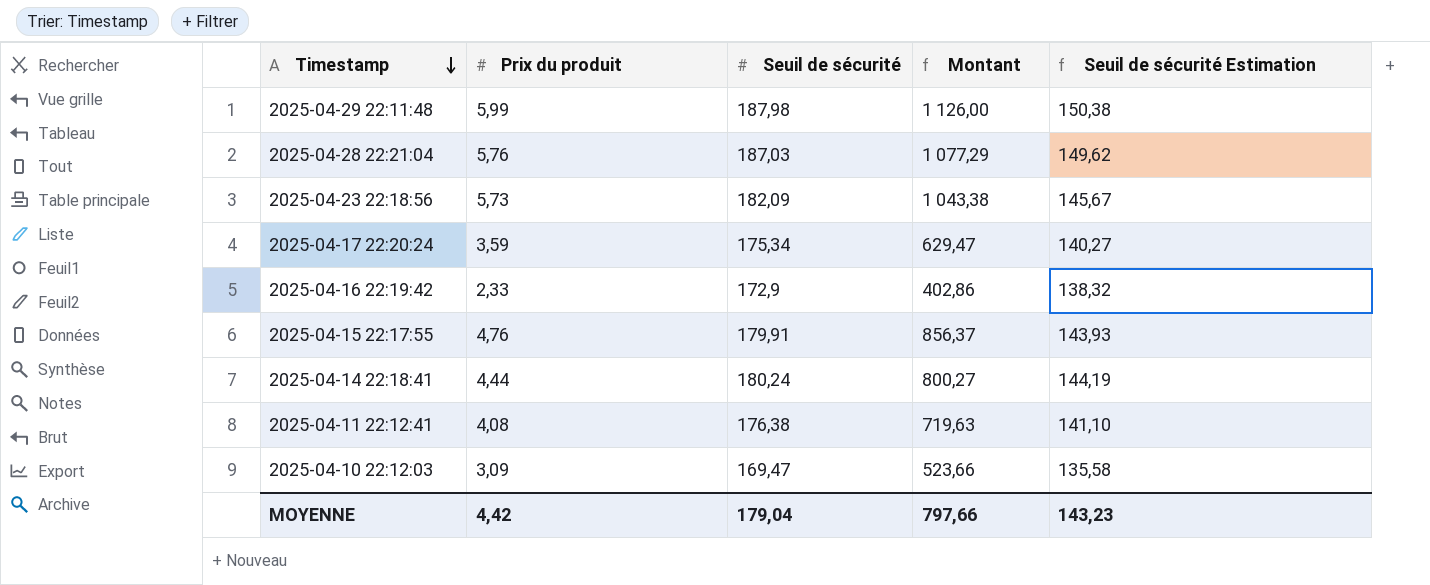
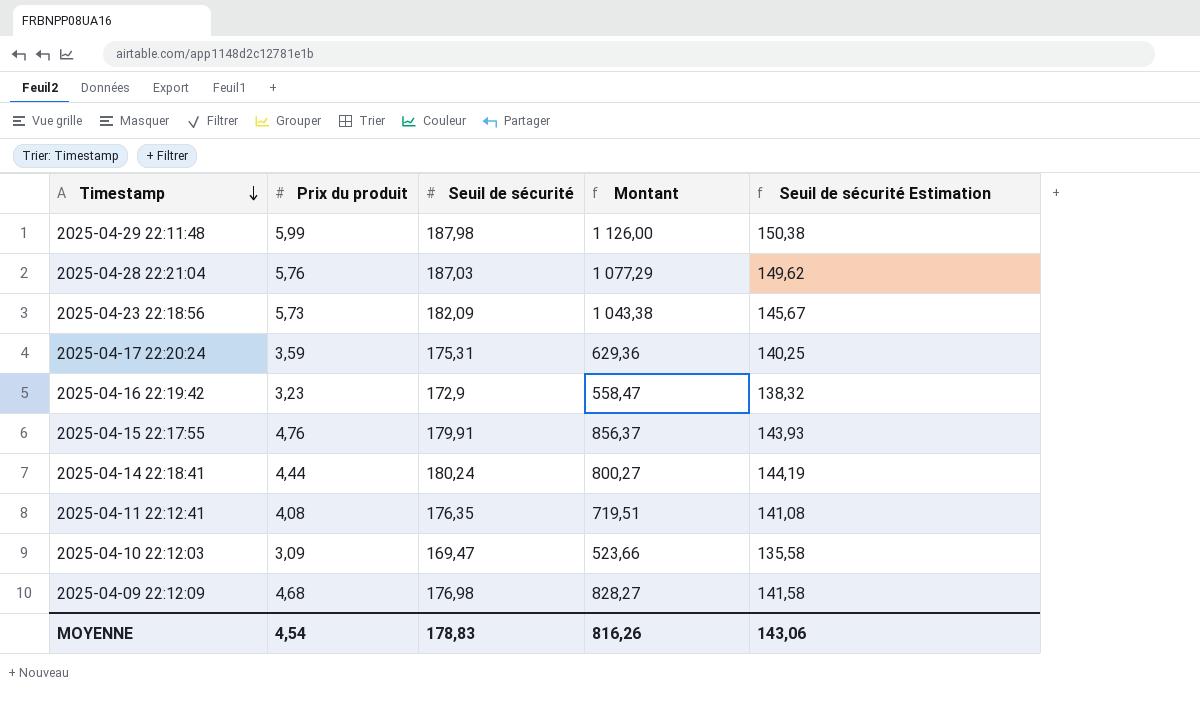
2025-04-17 22:20:24 | Seuil de sécurité: 175,34 -> 175,31
2025-04-17 22:20:24 | Montant: 629,47 -> 629,36
2025-04-17 22:20:24 | Seuil de sécurité Estimation: 140,27 -> 140,25
2025-04-16 22:19:42 | Prix du produit: 2,33 -> 3,23
2025-04-16 22:19:42 | Montant: 402,86 -> 558,47
2025-04-11 22:12:41 | Seuil de sécurité: 176,38 -> 176,35
2025-04-11 22:12:41 | Montant: 719,63 -> 719,51
2025-04-11 22:12:41 | Seuil de sécurité Estimation: 141,10 -> 141,08
row 2025-04-09 22:12:09: none -> 4,68 | 176,98 | 828,27 | 141,58
MOYENNE | Prix du produit: 4,42 -> 4,54
MOYENNE | Seuil de sécurité: 179,04 -> 178,83
MOYENNE | Montant: 797,66 -> 816,26
MOYENNE | Seuil de sécurité Estimation: 143,23 -> 143,06

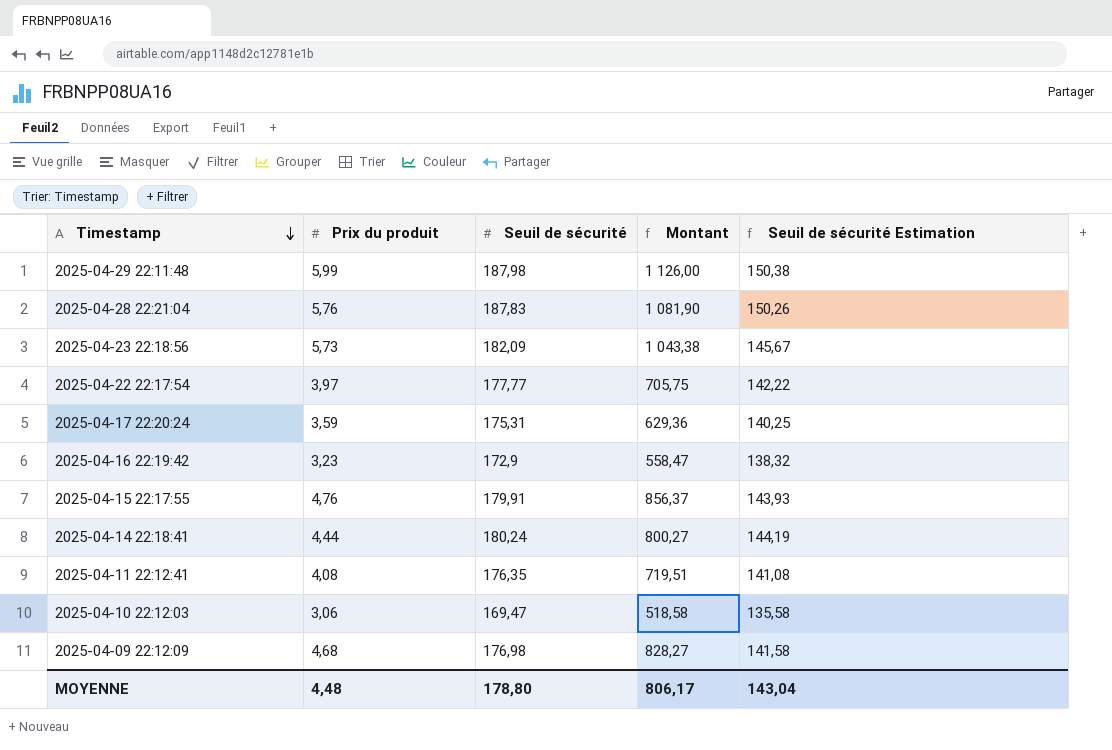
2025-04-28 22:21:04 | Seuil de sécurité: 187,03 -> 187,83
2025-04-28 22:21:04 | Montant: 1 077,29 -> 1 081,90
2025-04-28 22:21:04 | Seuil de sécurité Estimation: 149,62 -> 150,26
row 2025-04-22 22:17:54: none -> 3,97 | 177,77 | 705,75 | 142,22
2025-04-10 22:12:03 | Prix du produit: 3,09 -> 3,06
2025-04-10 22:12:03 | Montant: 523,66 -> 518,58
MOYENNE | Prix du produit: 4,54 -> 4,48
MOYENNE | Seuil de sécurité: 178,83 -> 178,80
MOYENNE | Montant: 816,26 -> 806,17
MOYENNE | Seuil de sécurité Estimation: 143,06 -> 143,04

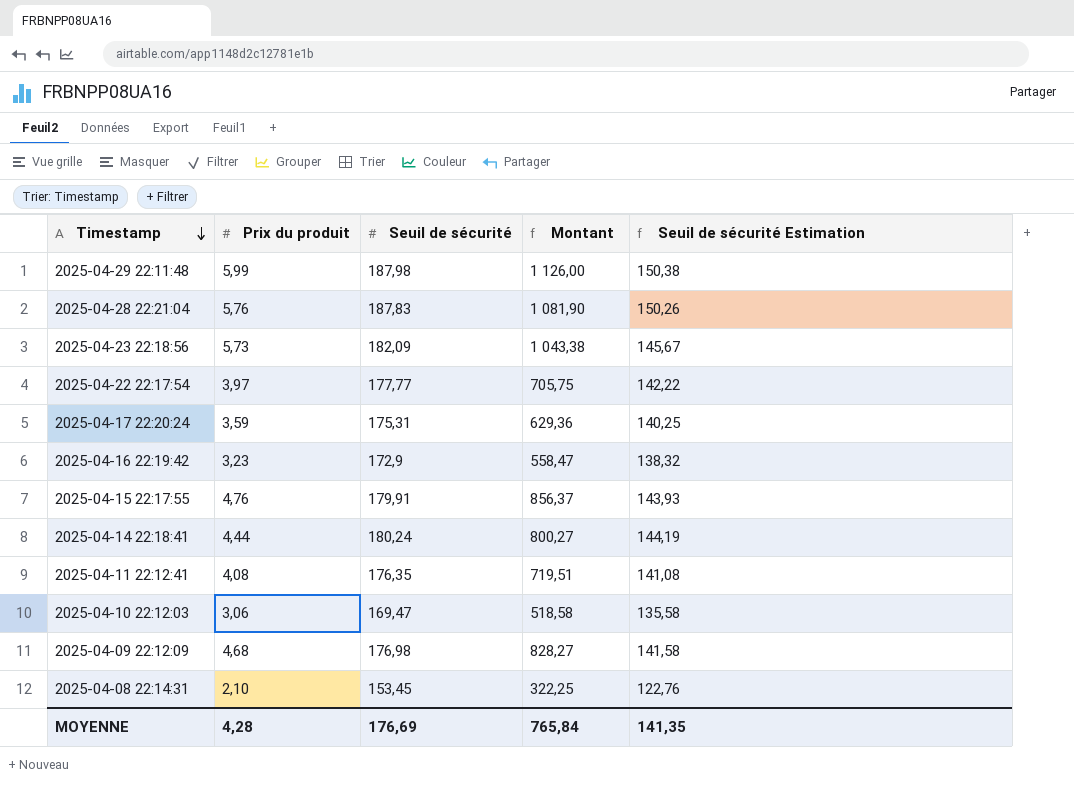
row 2025-04-08 22:14:31: none -> 2,10 | 153,45 | 322,25 | 122,76
MOYENNE | Prix du produit: 4,48 -> 4,28
MOYENNE | Seuil de sécurité: 178,80 -> 176,69
MOYENNE | Montant: 806,17 -> 765,84
MOYENNE | Seuil de sécurité Estimation: 143,04 -> 141,35

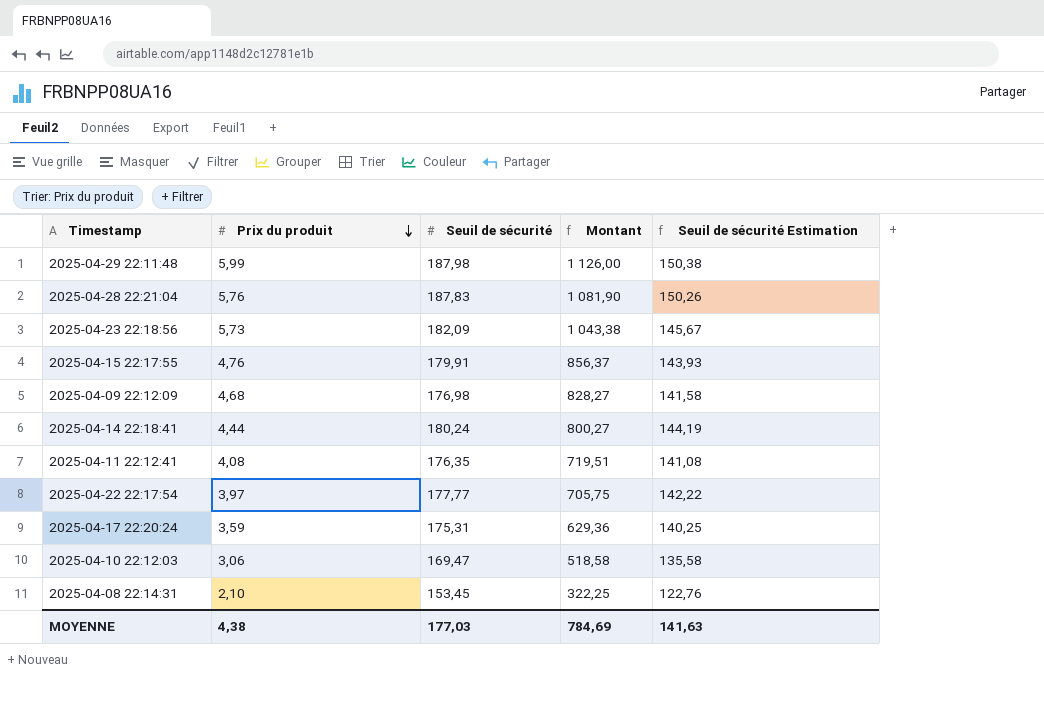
row order: Timestamp descending -> Prix du produit descending
row 2025-04-16 22:19:42: 3,23 | 172,9 | 558,47 | 138,32 -> none
MOYENNE | Prix du produit: 4,28 -> 4,38
MOYENNE | Seuil de sécurité: 176,69 -> 177,03
MOYENNE | Montant: 765,84 -> 784,69
MOYENNE | Seuil de sécurité Estimation: 141,35 -> 141,63

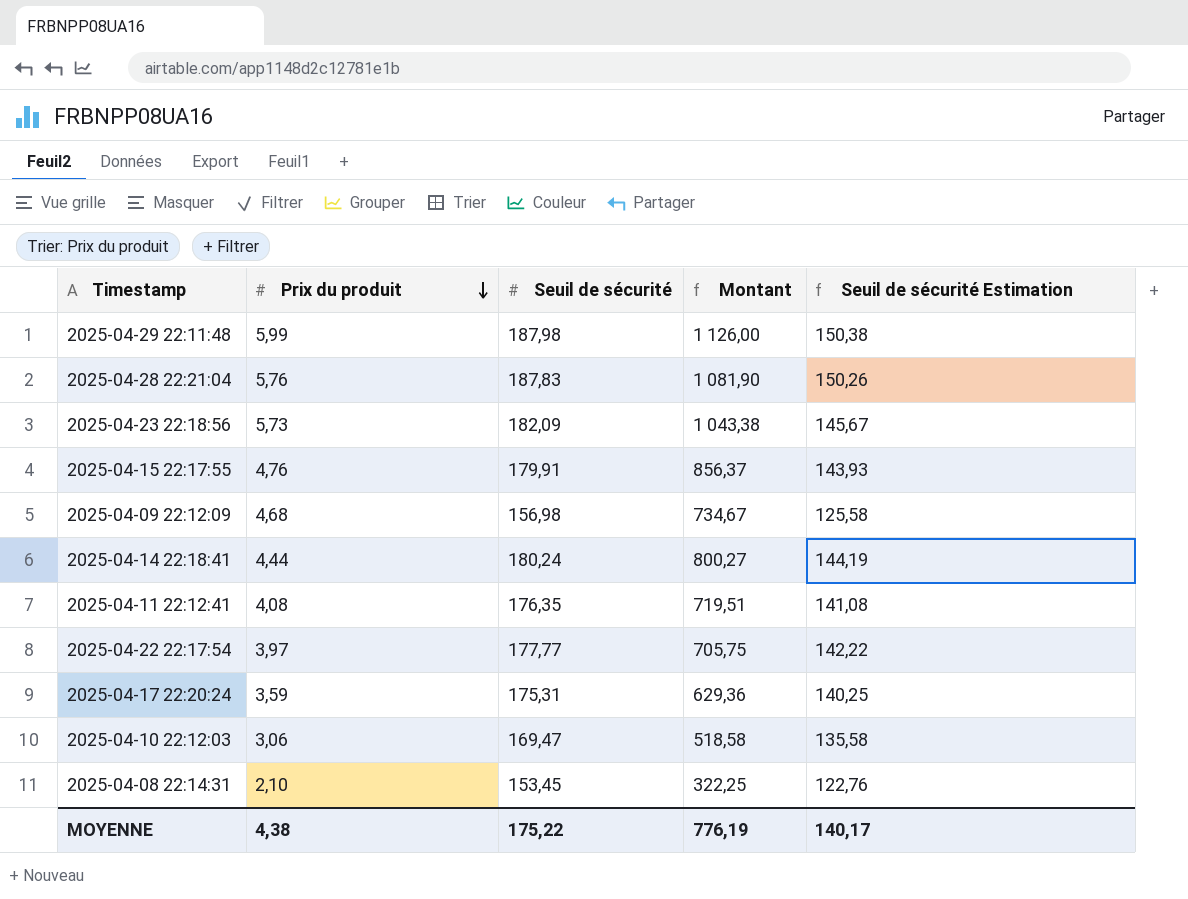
2025-04-09 22:12:09 | Seuil de sécurité: 176,98 -> 156,98
2025-04-09 22:12:09 | Montant: 828,27 -> 734,67
2025-04-09 22:12:09 | Seuil de sécurité Estimation: 141,58 -> 125,58
MOYENNE | Seuil de sécurité: 177,03 -> 175,22
MOYENNE | Montant: 784,69 -> 776,19
MOYENNE | Seuil de sécurité Estimation: 141,63 -> 140,17

